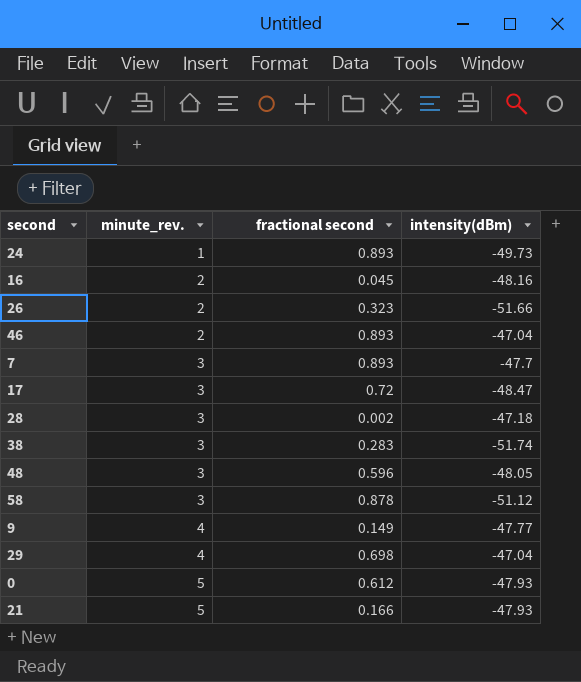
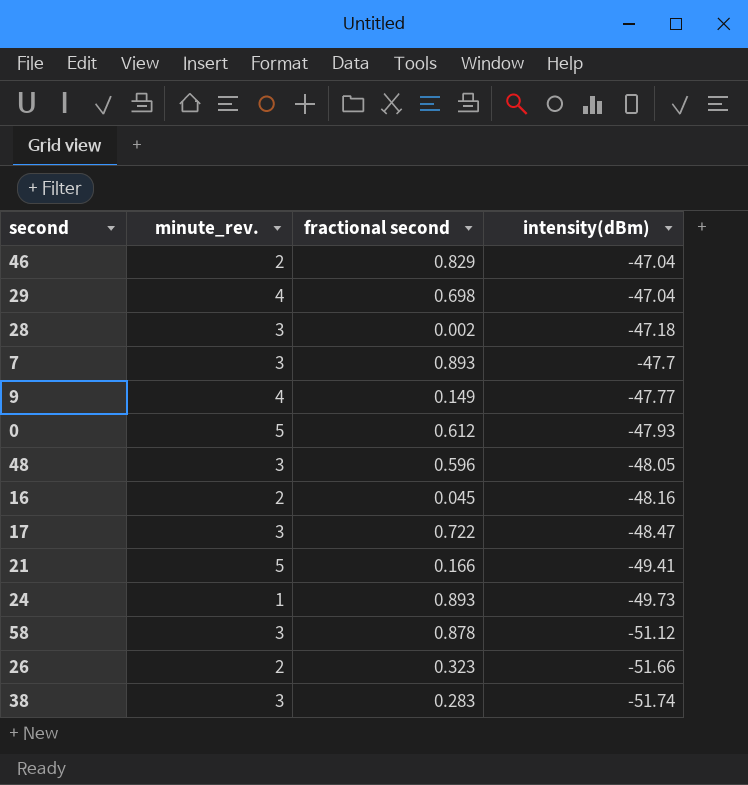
row order: minute_rev. ascending -> intensity(dBm) descending
46 | fractional second: 0.893 -> 0.829
17 | fractional second: 0.72 -> 0.722
21 | intensity(dBm): -47.93 -> -49.41

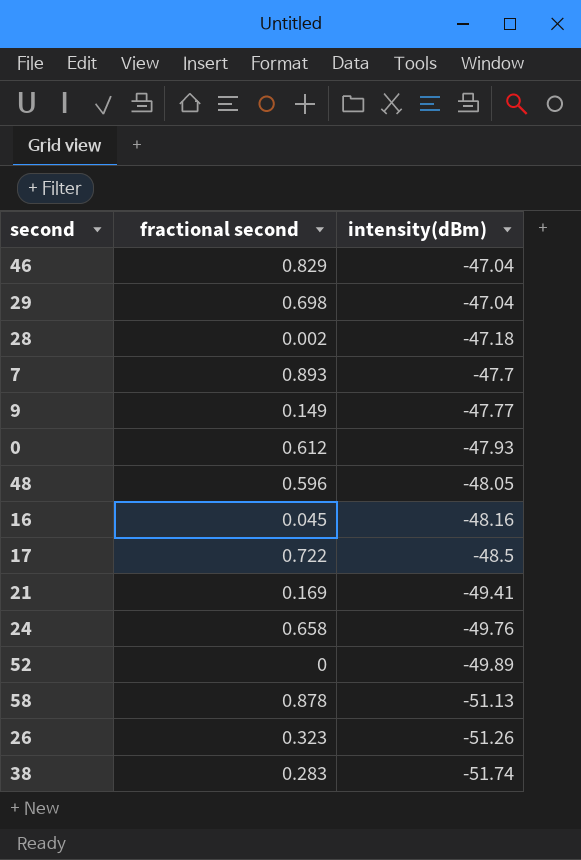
column minute_rev. | position: 2 -> none
17 | intensity(dBm): -48.47 -> -48.5
21 | fractional second: 0.166 -> 0.169
24 | fractional second: 0.893 -> 0.658
24 | intensity(dBm): -49.73 -> -49.76
row 52: none -> 0 | -49.89
58 | intensity(dBm): -51.12 -> -51.13
26 | intensity(dBm): -51.66 -> -51.26

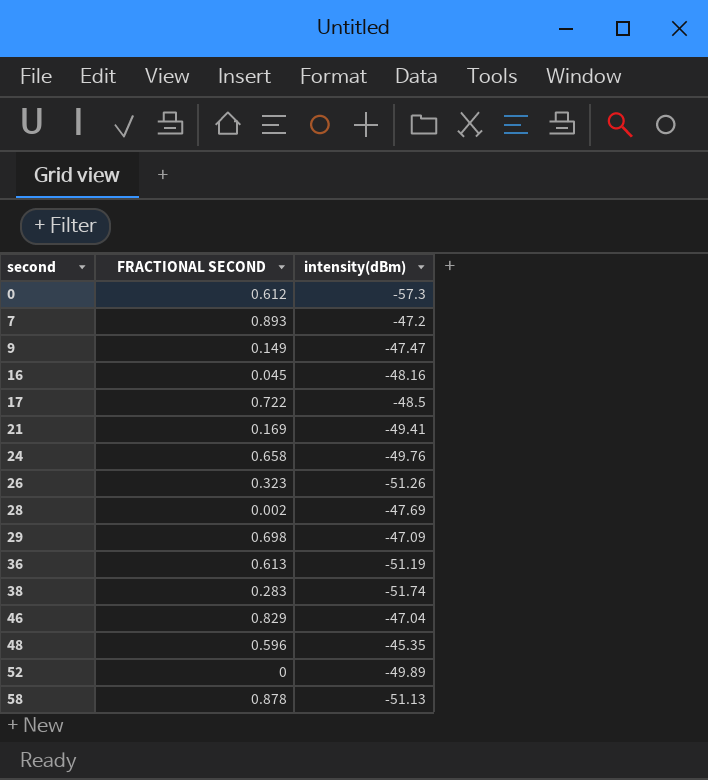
row order: intensity(dBm) descending -> second ascending
column name: fractional second -> FRACTIONAL SECOND
0 | intensity(dBm): -47.93 -> -57.3
7 | intensity(dBm): -47.7 -> -47.2
9 | intensity(dBm): -47.77 -> -47.47
28 | intensity(dBm): -47.18 -> -47.69
29 | intensity(dBm): -47.04 -> -47.09
row 36: none -> 0.613 | -51.19
48 | intensity(dBm): -48.05 -> -45.35

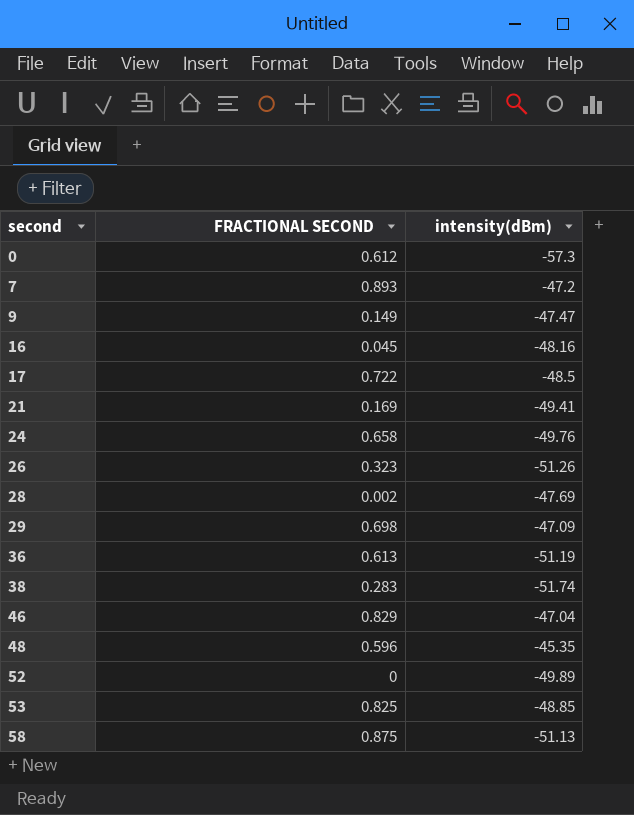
row 53: none -> 0.825 | -48.85
58 | FRACTIONAL SECOND: 0.878 -> 0.875

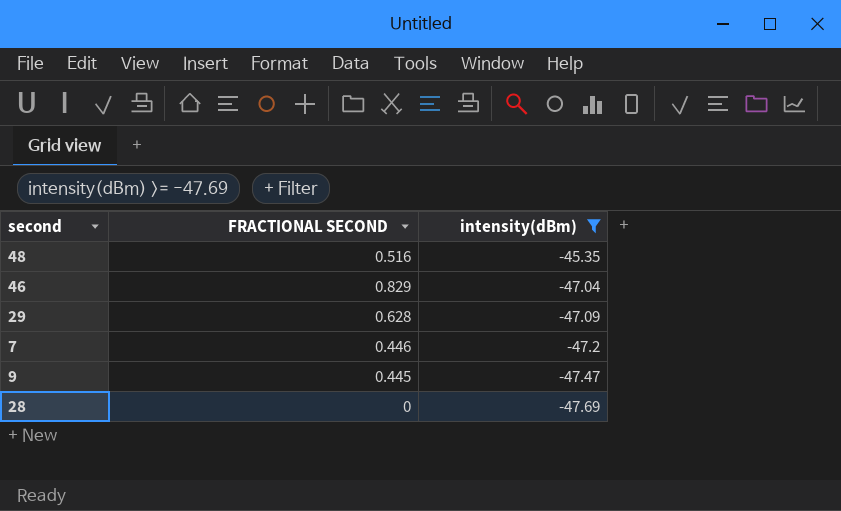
filter: none -> intensity(dBm) >= -47.69
row order: second ascending -> intensity(dBm) descending
48 | FRACTIONAL SECOND: 0.596 -> 0.516
29 | FRACTIONAL SECOND: 0.698 -> 0.628
7 | FRACTIONAL SECOND: 0.893 -> 0.446
9 | FRACTIONAL SECOND: 0.149 -> 0.445
28 | FRACTIONAL SECOND: 0.002 -> 0

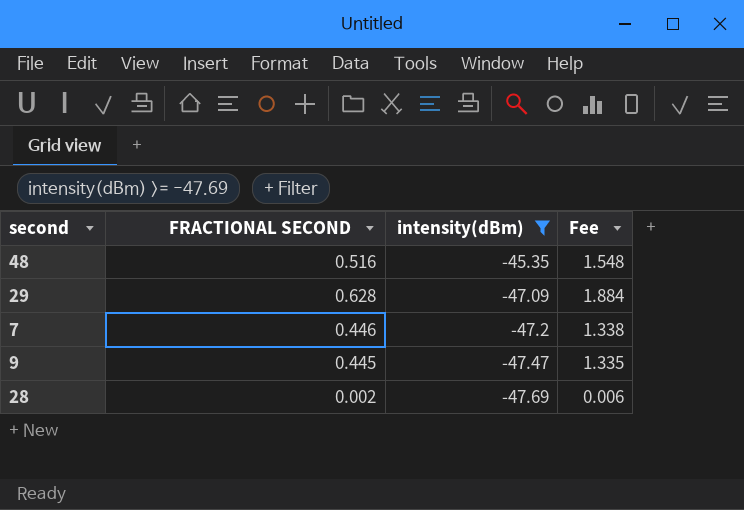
column Fee | formula: none -> [FRACTIONAL SECOND] * 3
row 46: 0.829 | -47.04 -> none
28 | FRACTIONAL SECOND: 0 -> 0.002

